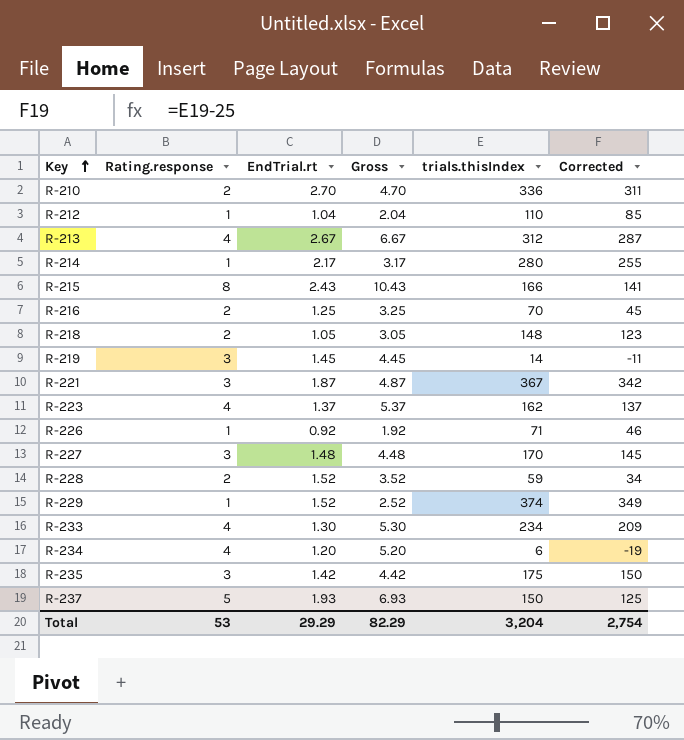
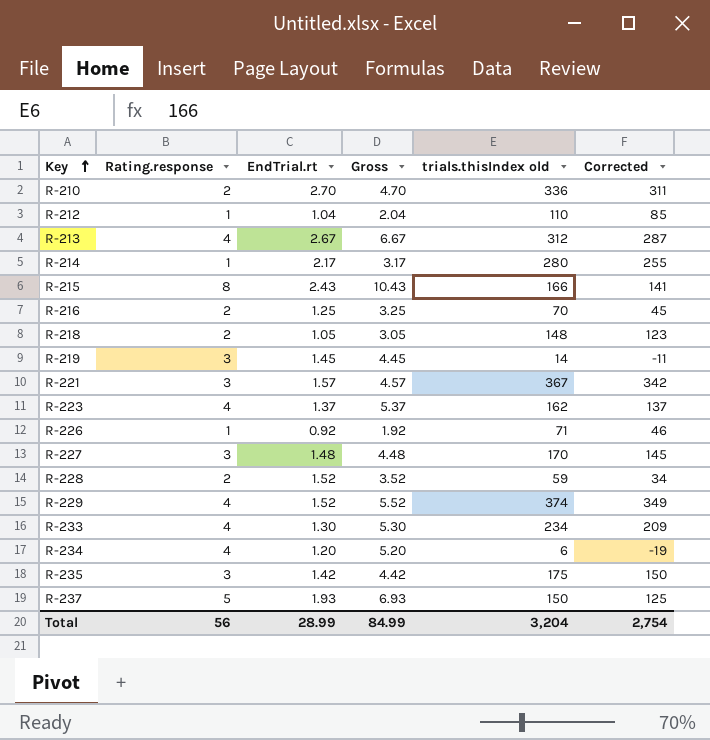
column name: trials.thisIndex -> trials.thisIndex old
R-221 | EndTrial.rt: 1.87 -> 1.57
R-221 | Gross: 4.87 -> 4.57
R-229 | Rating.response: 1 -> 4
R-229 | Gross: 2.52 -> 5.52
Total | Rating.response: 53 -> 56
Total | EndTrial.rt: 29.29 -> 28.99
Total | Gross: 82.29 -> 84.99

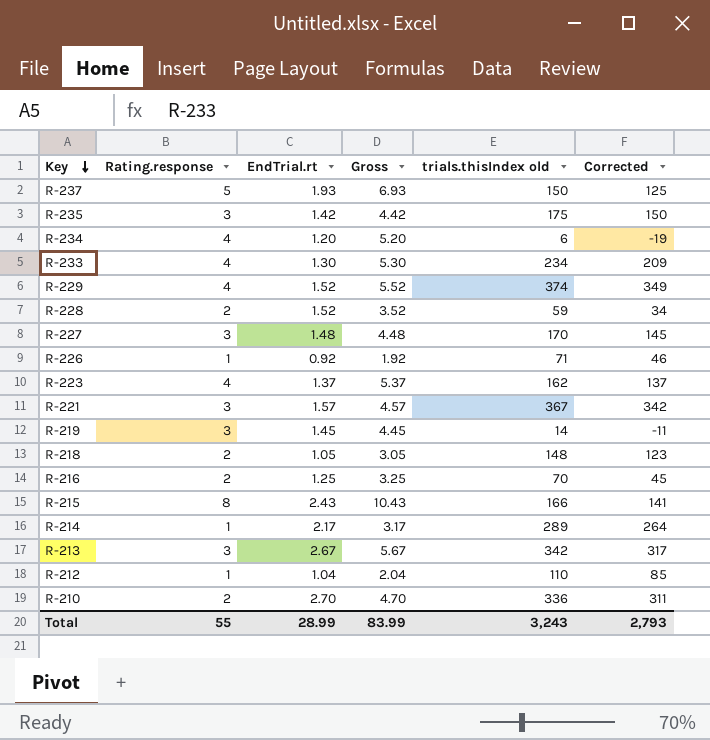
row order: Key ascending -> Key descending
R-214 | trials.thisIndex old: 280 -> 289
R-214 | Corrected: 255 -> 264
R-213 | Rating.response: 4 -> 3
R-213 | Gross: 6.67 -> 5.67
R-213 | trials.thisIndex old: 312 -> 342
R-213 | Corrected: 287 -> 317
Total | Rating.response: 56 -> 55
Total | Gross: 84.99 -> 83.99
Total | trials.thisIndex old: 3,204 -> 3,243
Total | Corrected: 2,754 -> 2,793

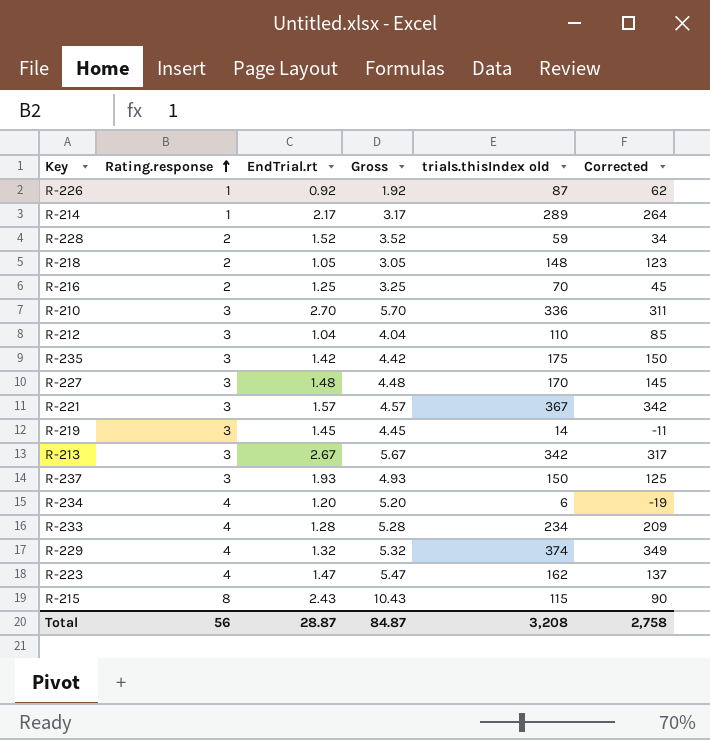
row order: Key descending -> Rating.response ascending
R-226 | trials.thisIndex old: 71 -> 87
R-226 | Corrected: 46 -> 62
R-210 | Rating.response: 2 -> 3
R-210 | Gross: 4.70 -> 5.70
R-212 | Rating.response: 1 -> 3
R-212 | Gross: 2.04 -> 4.04
R-237 | Rating.response: 5 -> 3
R-237 | Gross: 6.93 -> 4.93
R-233 | EndTrial.rt: 1.30 -> 1.28
R-233 | Gross: 5.30 -> 5.28
R-229 | EndTrial.rt: 1.52 -> 1.32
R-229 | Gross: 5.52 -> 5.32
R-223 | EndTrial.rt: 1.37 -> 1.47
R-223 | Gross: 5.37 -> 5.47
R-215 | trials.thisIndex old: 166 -> 115
R-215 | Corrected: 141 -> 90
Total | Rating.response: 55 -> 56
Total | EndTrial.rt: 28.99 -> 28.87
Total | Gross: 83.99 -> 84.87
Total | trials.thisIndex old: 3,243 -> 3,208
Total | Corrected: 2,793 -> 2,758

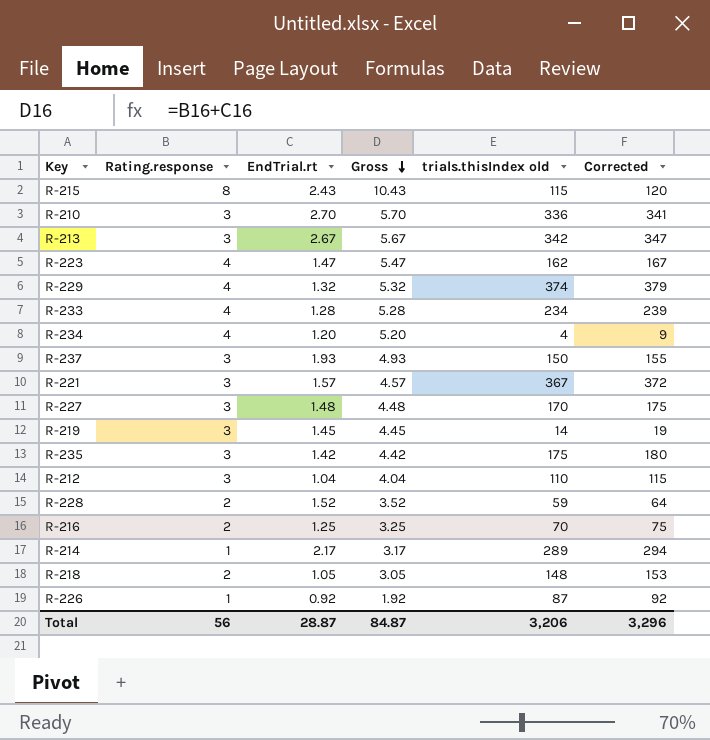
row order: Rating.response ascending -> Gross descending
column Corrected | formula: [trials.thisIndex old] - 25 -> [trials.thisIndex old] + 5
R-234 | trials.thisIndex old: 6 -> 4
Total | trials.thisIndex old: 3,208 -> 3,206
Total | Corrected: 2,758 -> 3,296

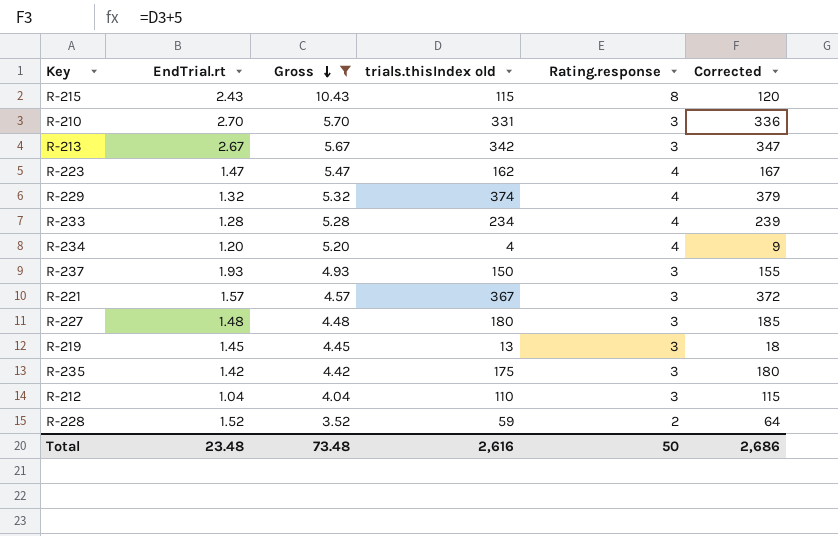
filter: none -> Gross >= 3.52
column Rating.response | position: 2 -> 5
R-210 | trials.thisIndex old: 336 -> 331
R-210 | Corrected: 341 -> 336
R-227 | trials.thisIndex old: 170 -> 180
R-227 | Corrected: 175 -> 185
R-219 | trials.thisIndex old: 14 -> 13
R-219 | Corrected: 19 -> 18
Total | EndTrial.rt: 28.87 -> 23.48
Total | Gross: 84.87 -> 73.48
Total | trials.thisIndex old: 3,206 -> 2,616
Total | Rating.response: 56 -> 50
Total | Corrected: 3,296 -> 2,686

